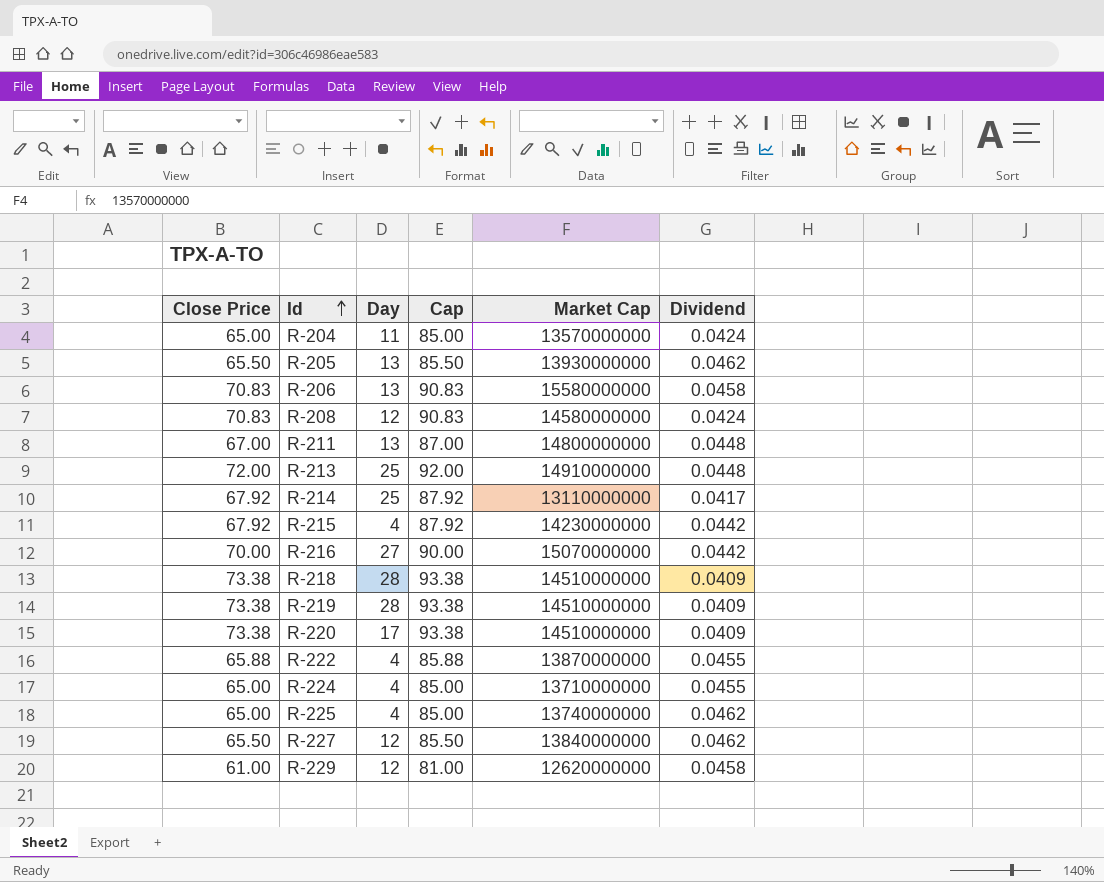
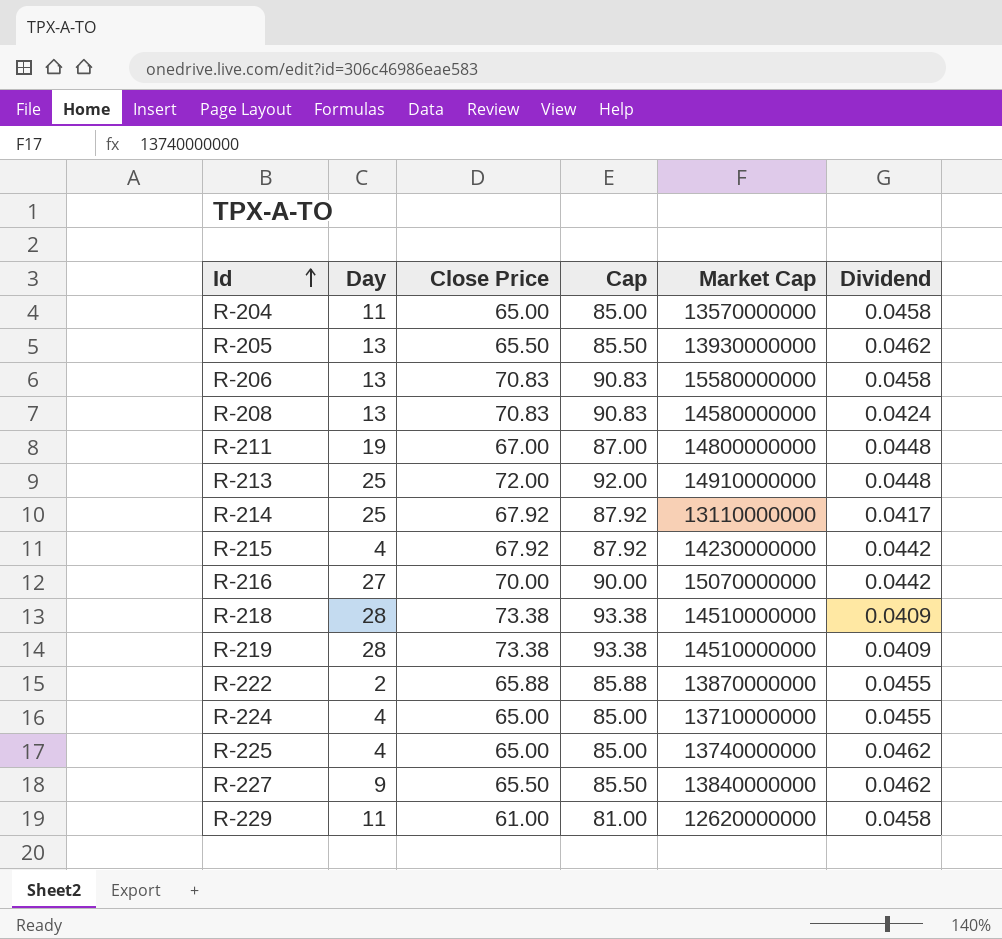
column Close Price | position: 1 -> 3
row R-220: 73.38 | 17 | 93.38 | 14510000000 | 0.0409 -> none
R-204 | Dividend: 0.0424 -> 0.0458
R-208 | Day: 12 -> 13
R-211 | Day: 13 -> 19
R-222 | Day: 4 -> 2
R-227 | Day: 12 -> 9
R-229 | Day: 12 -> 11

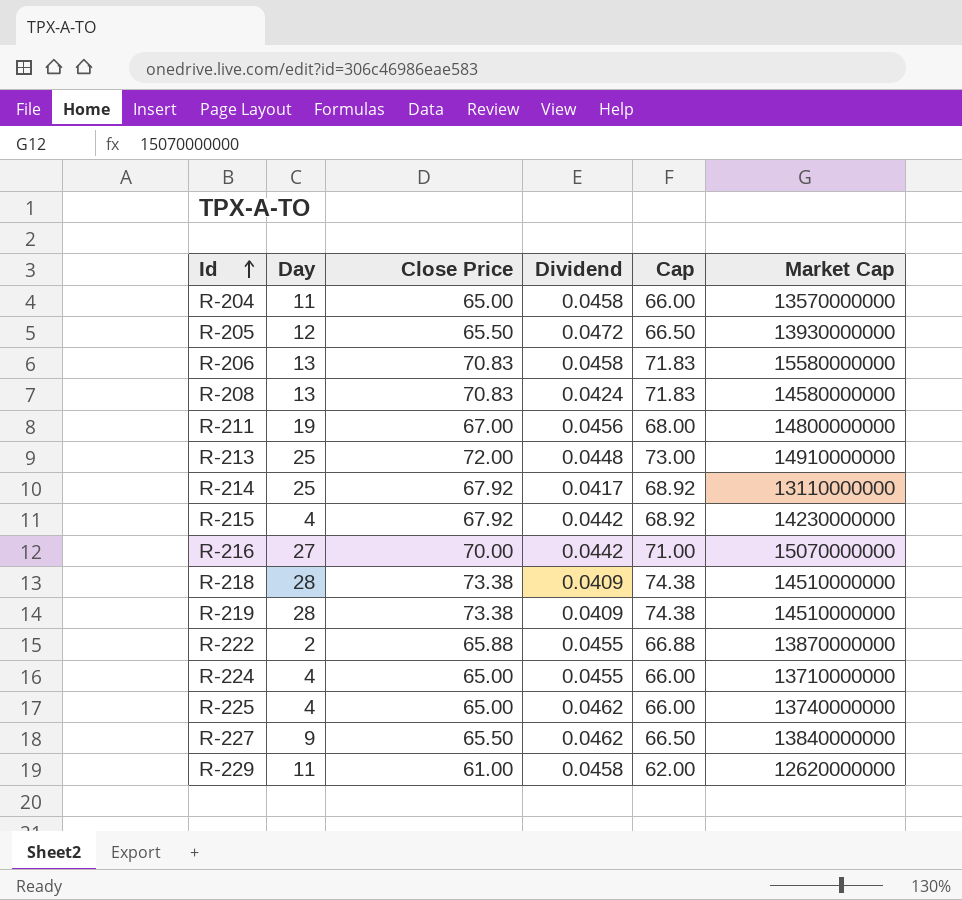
column Dividend | position: 6 -> 4
column Cap | formula: [Close Price] + 20 -> [Close Price] + 1
R-205 | Day: 13 -> 12
R-205 | Dividend: 0.0462 -> 0.0472
R-211 | Dividend: 0.0448 -> 0.0456

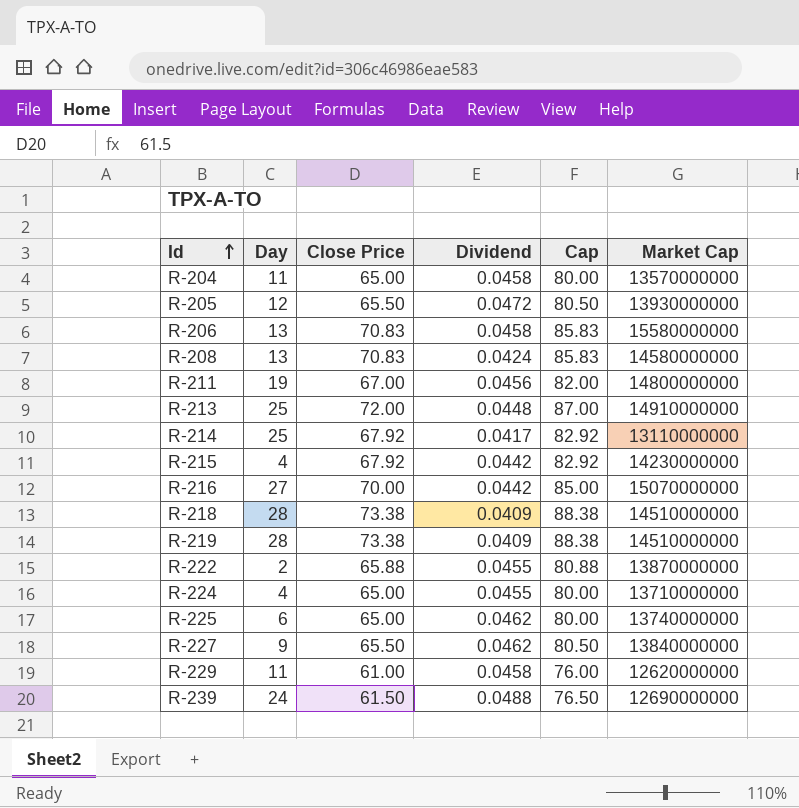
column Cap | formula: [Close Price] + 1 -> [Close Price] + 15
R-225 | Day: 4 -> 6
row R-239: none -> 24 | 61.50 | 0.0488 | 76.50 | 12690000000

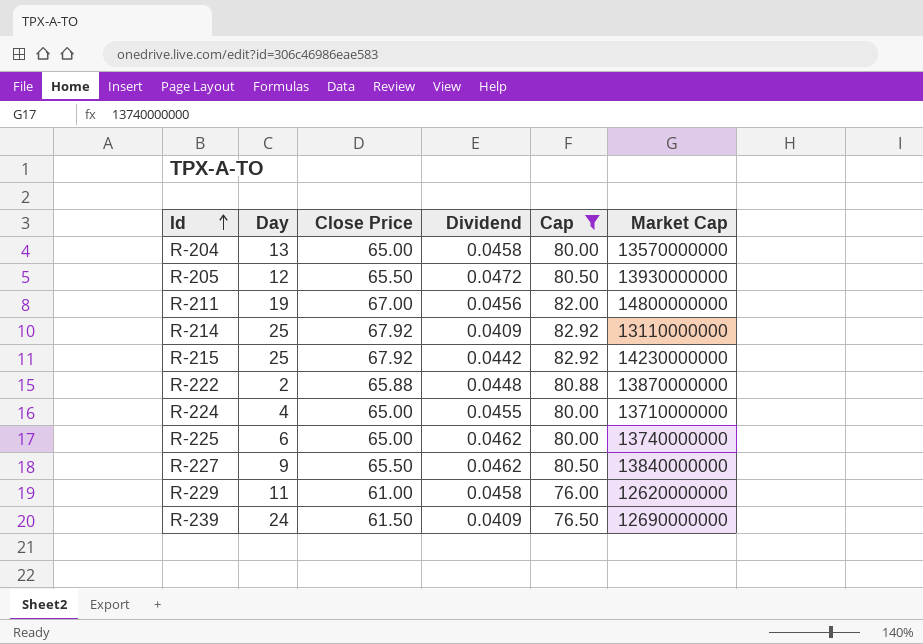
filter: none -> Cap <= 82.92
R-204 | Day: 11 -> 13
R-214 | Dividend: 0.0417 -> 0.0409
R-215 | Day: 4 -> 25
R-222 | Dividend: 0.0455 -> 0.0448
R-239 | Dividend: 0.0488 -> 0.0409

